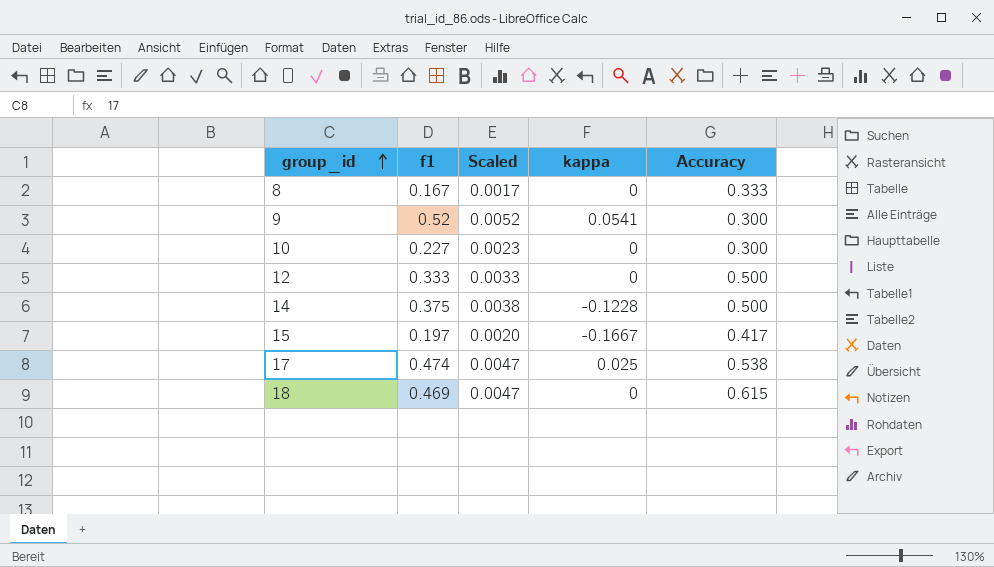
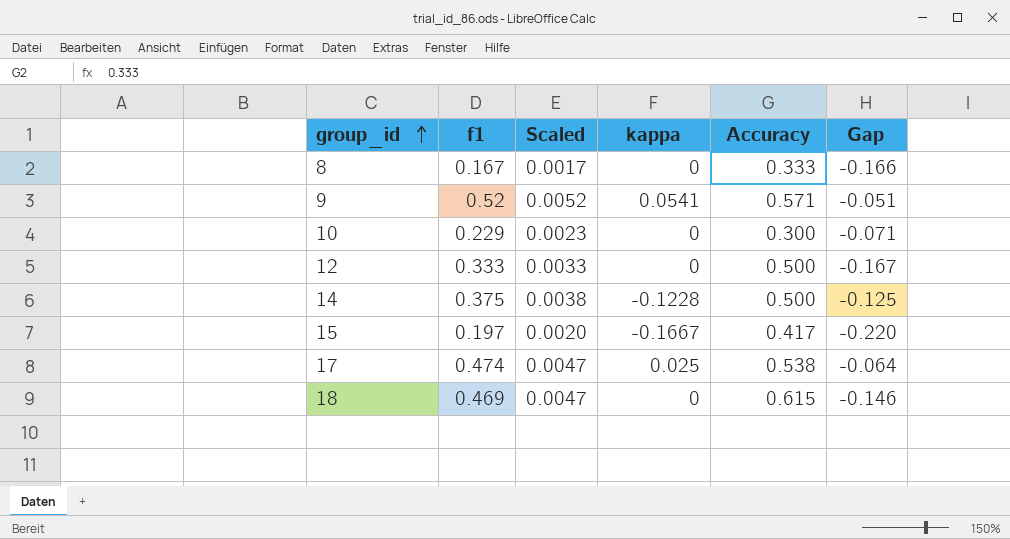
column Gap | formula: none -> [f1] - [Accuracy]
9 | Accuracy: 0.300 -> 0.571
10 | f1: 0.227 -> 0.229

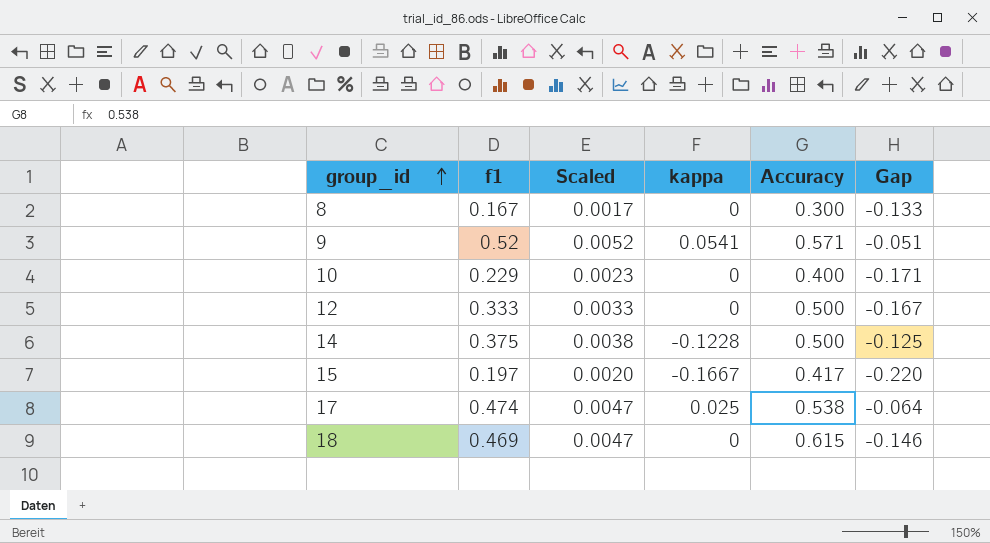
8 | Accuracy: 0.333 -> 0.300
8 | Gap: -0.166 -> -0.133
10 | Accuracy: 0.300 -> 0.400
10 | Gap: -0.071 -> -0.171

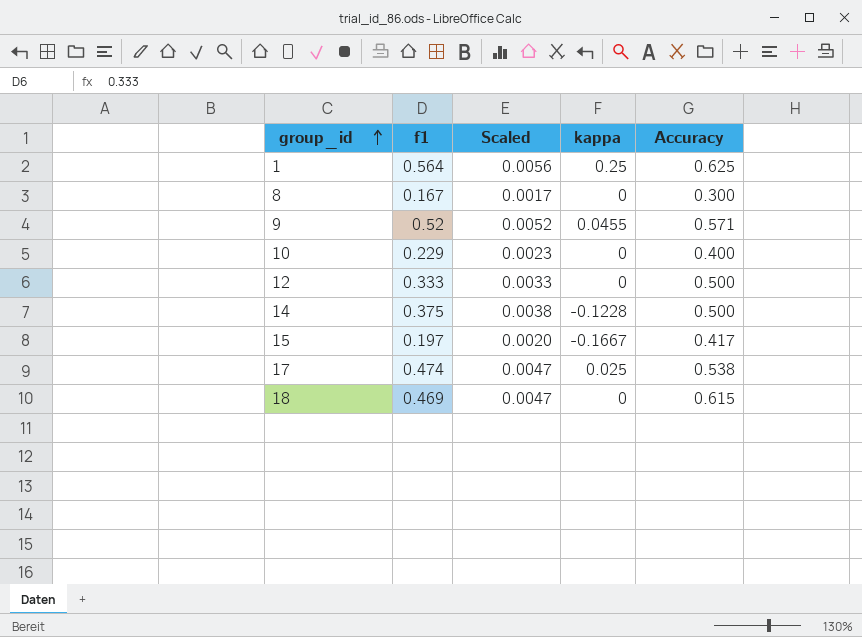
column Gap | formula: [f1] - [Accuracy] -> none
row 1: none -> 0.564 | 0.0056 | 0.25 | 0.625
9 | kappa: 0.0541 -> 0.0455

